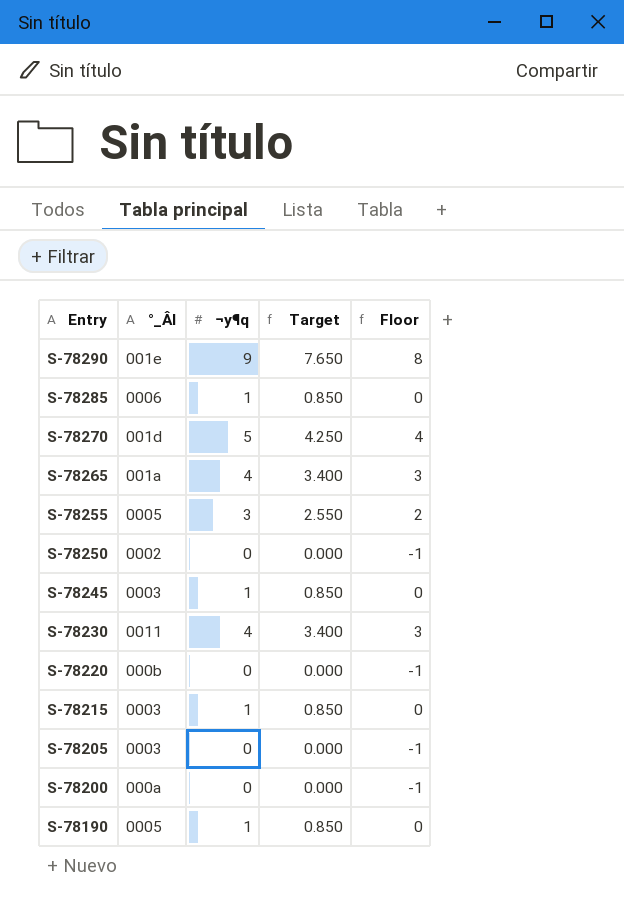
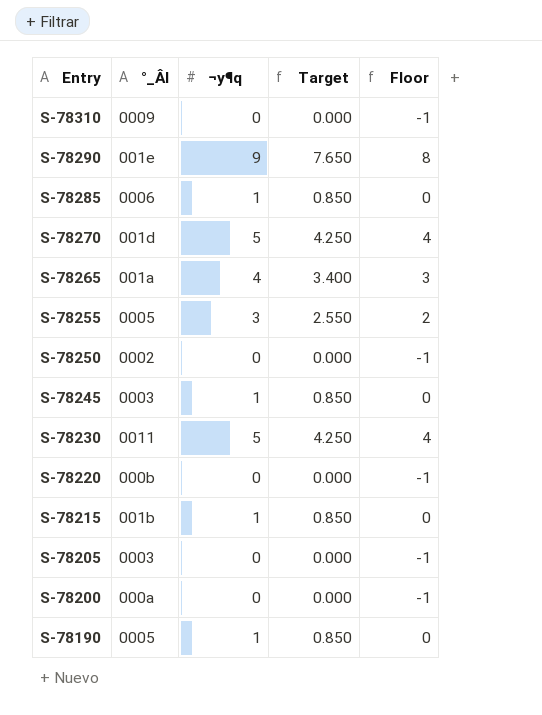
row S-78310: none -> 0009 | 0 | 0.000 | -1
S-78230 | ¬y¶q: 4 -> 5
S-78230 | Target: 3.400 -> 4.250
S-78230 | Floor: 3 -> 4
S-78215 | °_ÂI: 0003 -> 001b

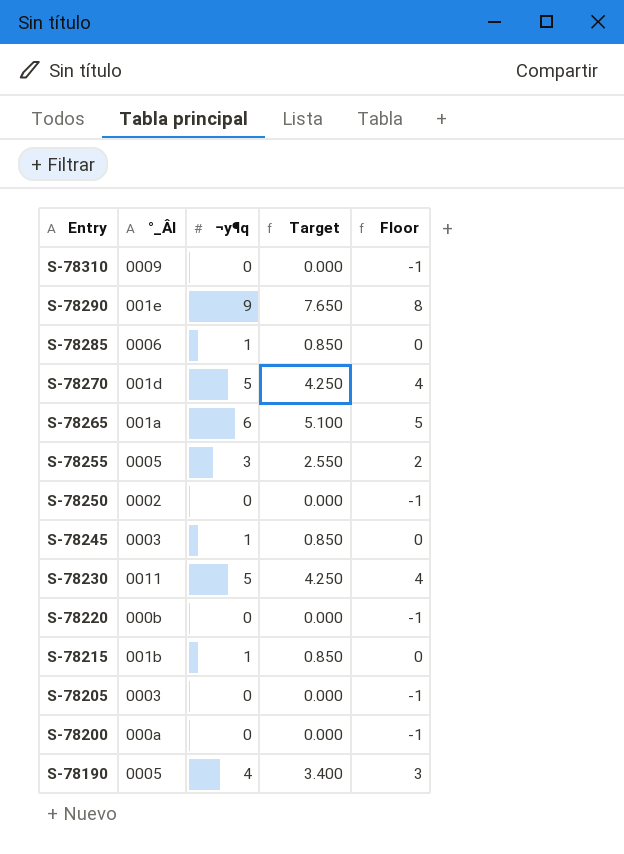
S-78265 | ¬y¶q: 4 -> 6
S-78265 | Target: 3.400 -> 5.100
S-78265 | Floor: 3 -> 5
S-78190 | ¬y¶q: 1 -> 4
S-78190 | Target: 0.850 -> 3.400
S-78190 | Floor: 0 -> 3

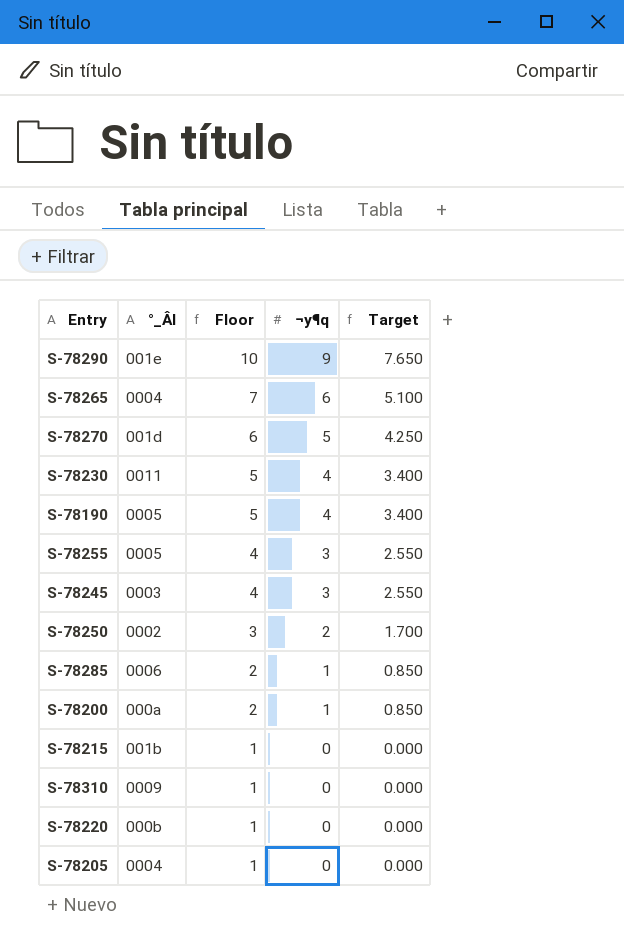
row order: Entry descending -> Floor descending
column Floor | formula: [¬y¶q] - 1 -> [¬y¶q] + 1
column Floor | position: 5 -> 3
S-78265 | °_ÂI: 001a -> 0004
S-78230 | ¬y¶q: 5 -> 4
S-78230 | Target: 4.250 -> 3.400
S-78245 | ¬y¶q: 1 -> 3
S-78245 | Target: 0.850 -> 2.550
S-78250 | ¬y¶q: 0 -> 2
S-78250 | Target: 0.000 -> 1.700
S-78200 | ¬y¶q: 0 -> 1
S-78200 | Target: 0.000 -> 0.850
S-78215 | ¬y¶q: 1 -> 0
S-78215 | Target: 0.850 -> 0.000
S-78205 | °_ÂI: 0003 -> 0004

